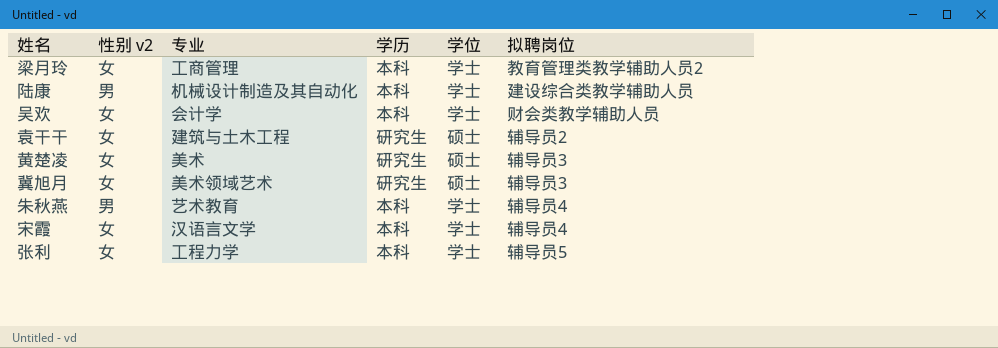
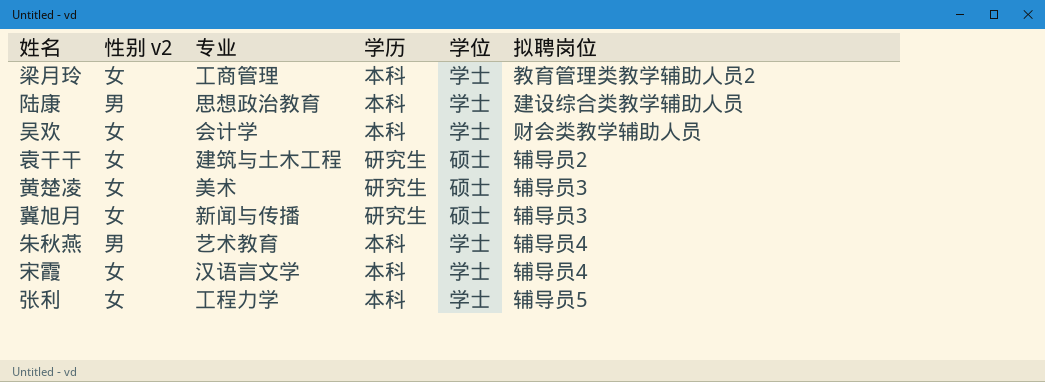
陆康 | 专业: 机械设计制造及其自动化 -> 思想政治教育
冀旭月 | 专业: 美术领域艺术 -> 新闻与传播

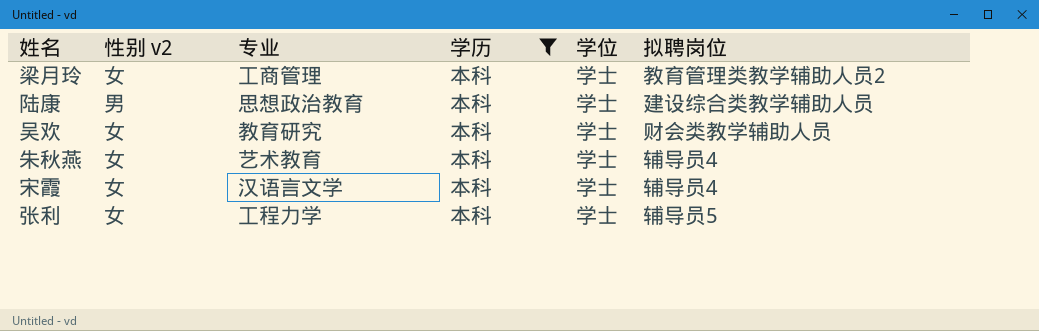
filter: none -> 学历 = 本科
吴欢 | 专业: 会计学 -> 教育研究
朱秋燕 | 性别 v2: 男 -> 女

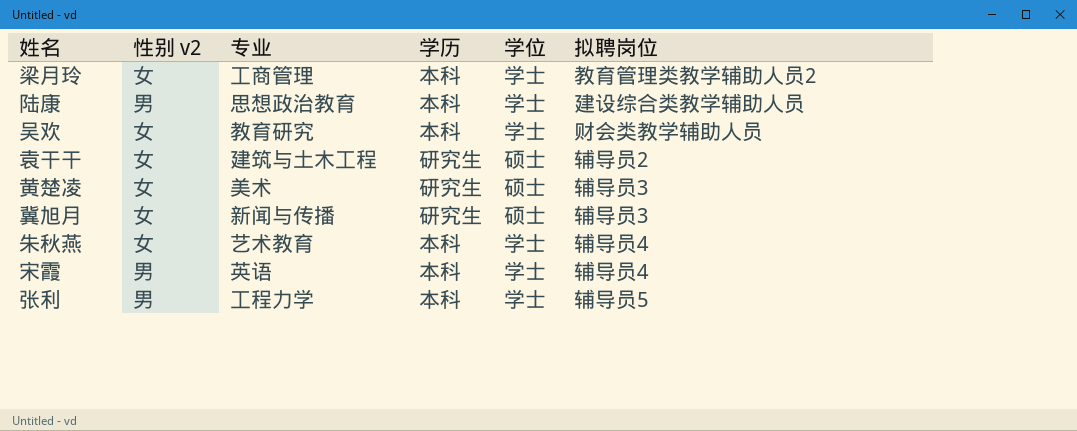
filter: 学历 = 本科 -> none
宋霞 | 性别 v2: 女 -> 男
宋霞 | 专业: 汉语言文学 -> 英语
张利 | 性别 v2: 女 -> 男

